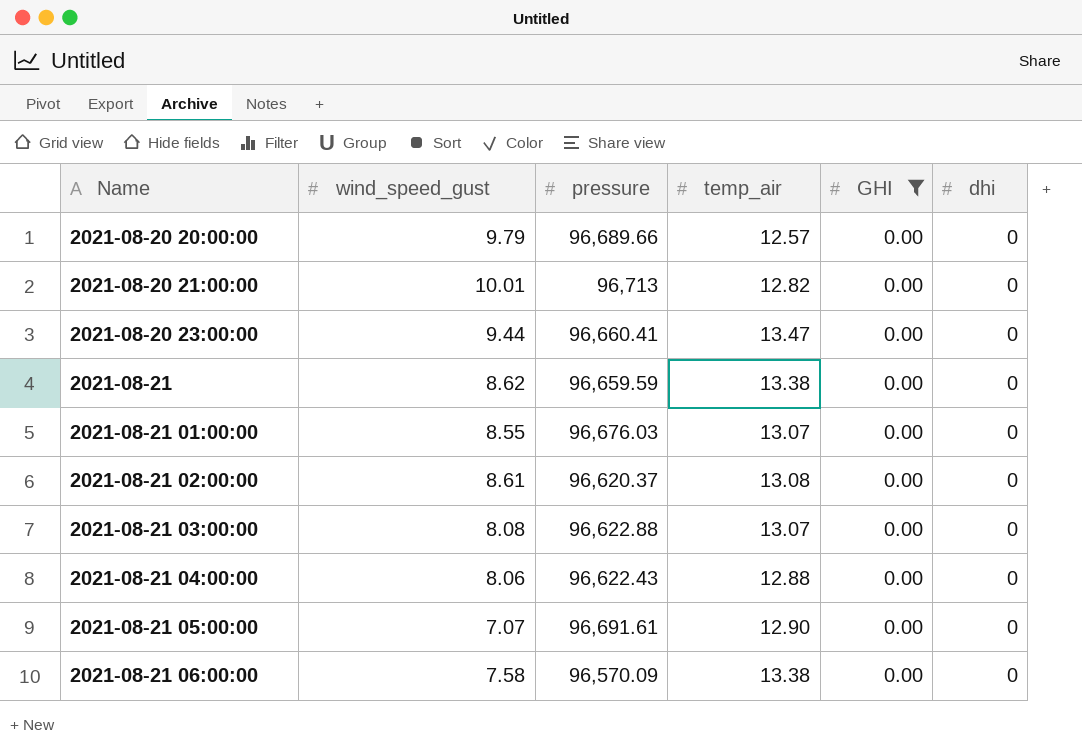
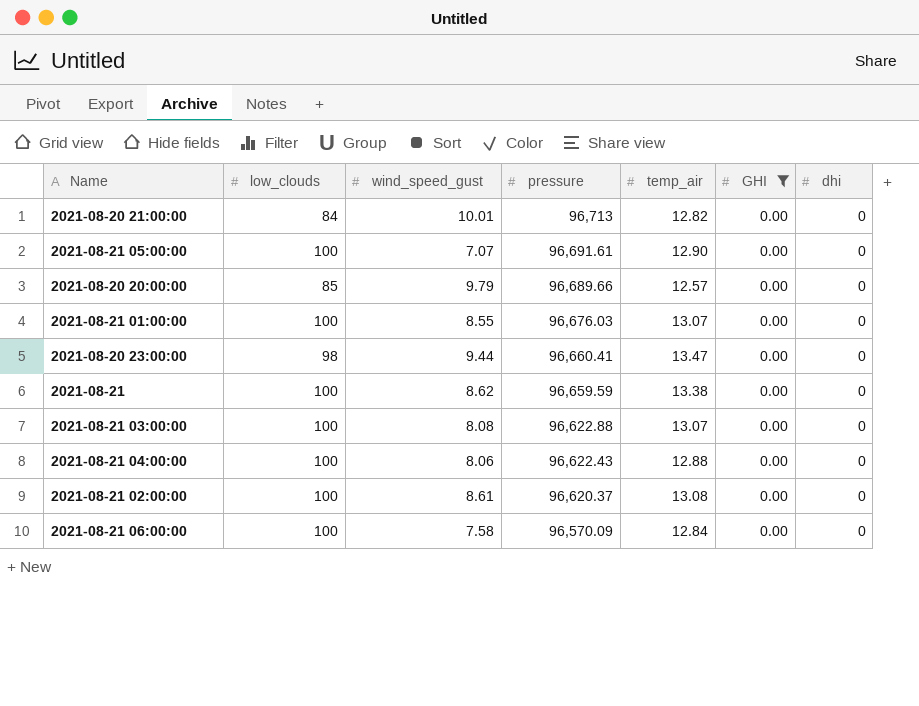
row order: Name ascending -> pressure descending
column low_clouds | position: none -> 2
2021-08-21 06:00:00 | temp_air: 13.38 -> 12.84

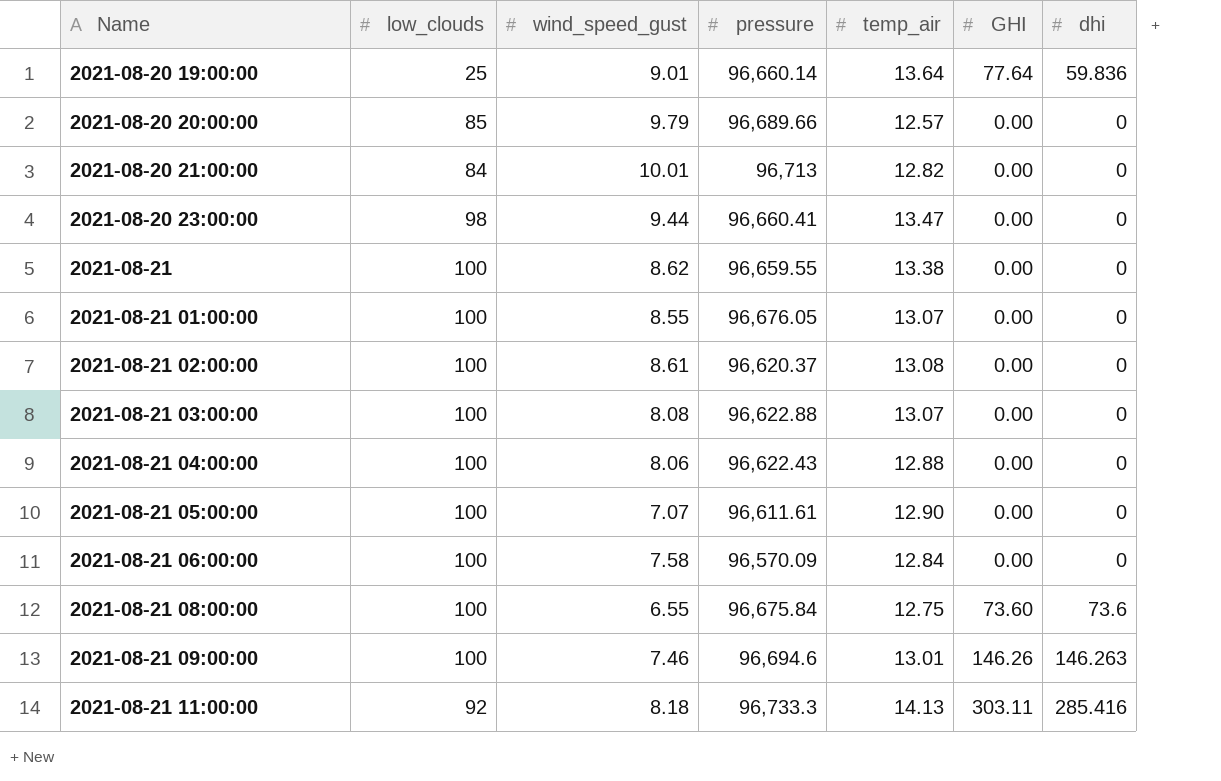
filter: GHI = 0.00 -> none
row order: pressure descending -> Name ascending
2021-08-21 | pressure: 96,659.59 -> 96,659.55
2021-08-21 01:00:00 | pressure: 96,676.03 -> 96,676.05
2021-08-21 05:00:00 | pressure: 96,691.61 -> 96,611.61

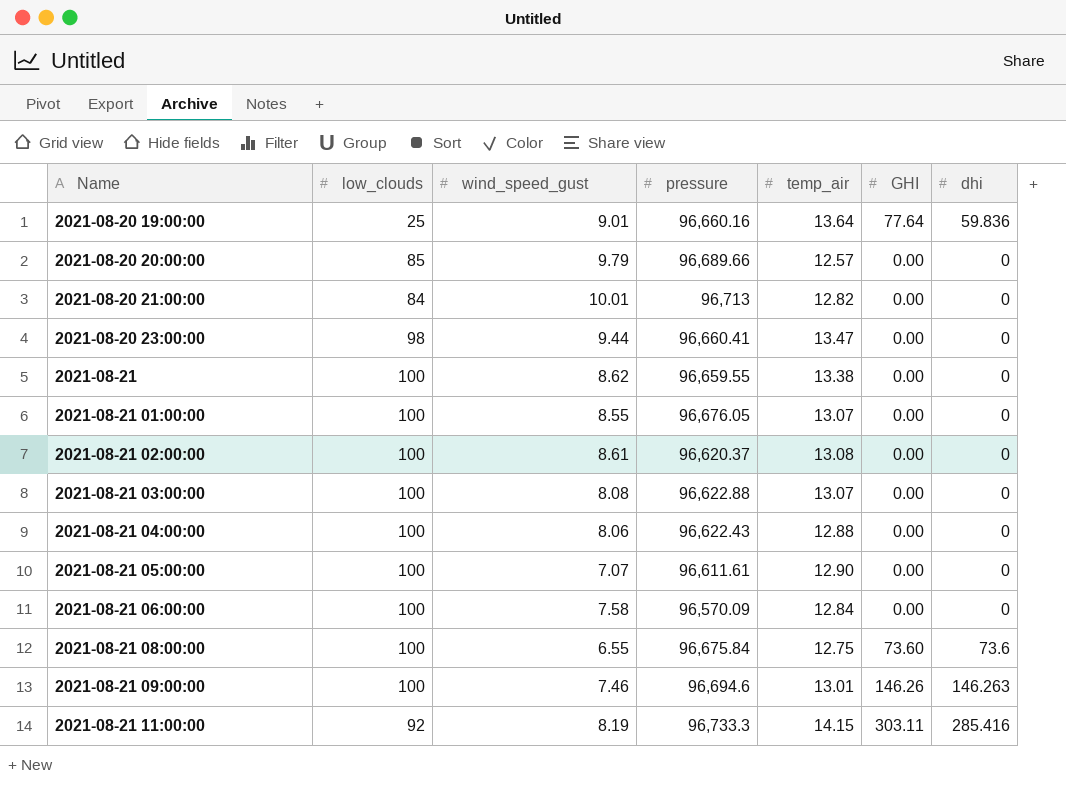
2021-08-20 19:00:00 | pressure: 96,660.14 -> 96,660.16
2021-08-21 11:00:00 | wind_speed_gust: 8.18 -> 8.19
2021-08-21 11:00:00 | temp_air: 14.13 -> 14.15

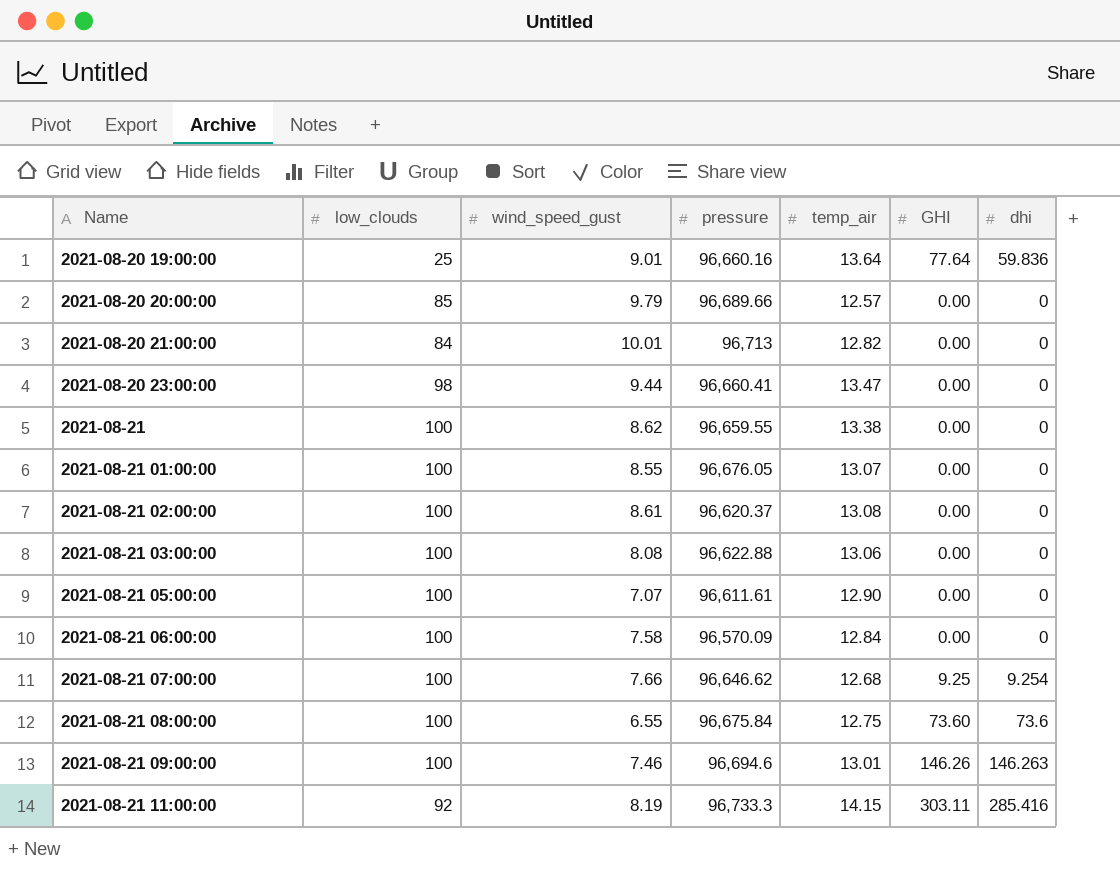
row 2021-08-21 04:00:00: 100 | 8.06 | 96,622.43 | 12.88 | 0.00 | 0 -> none
2021-08-21 03:00:00 | temp_air: 13.07 -> 13.06
row 2021-08-21 07:00:00: none -> 100 | 7.66 | 96,646.62 | 12.68 | 9.25 | 9.254

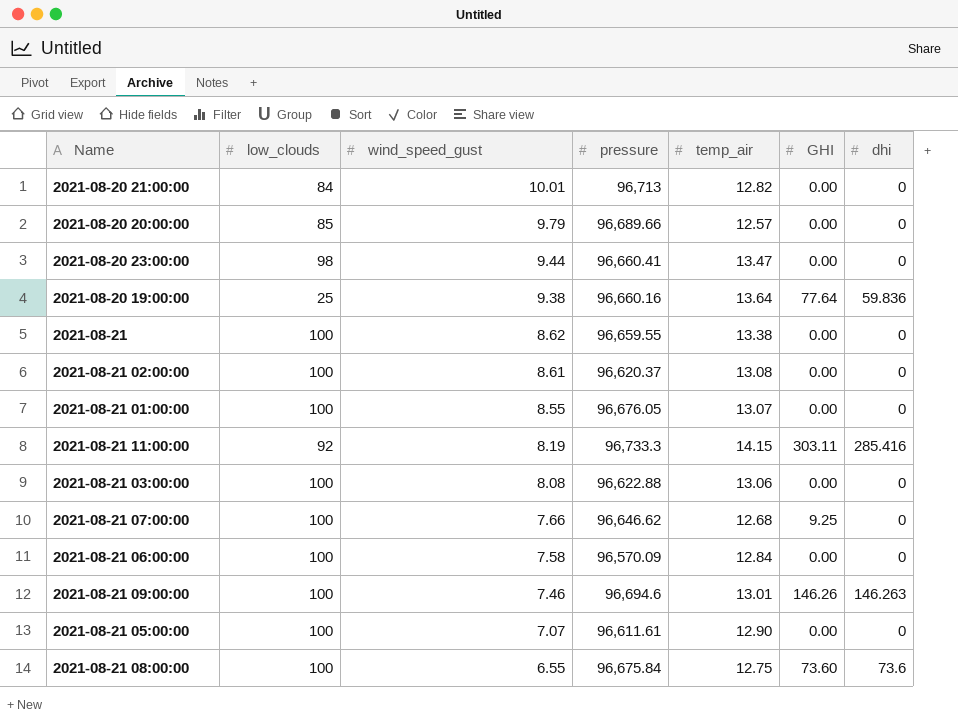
row order: Name ascending -> wind_speed_gust descending
2021-08-20 19:00:00 | wind_speed_gust: 9.01 -> 9.38
2021-08-21 07:00:00 | dhi: 9.254 -> 0

